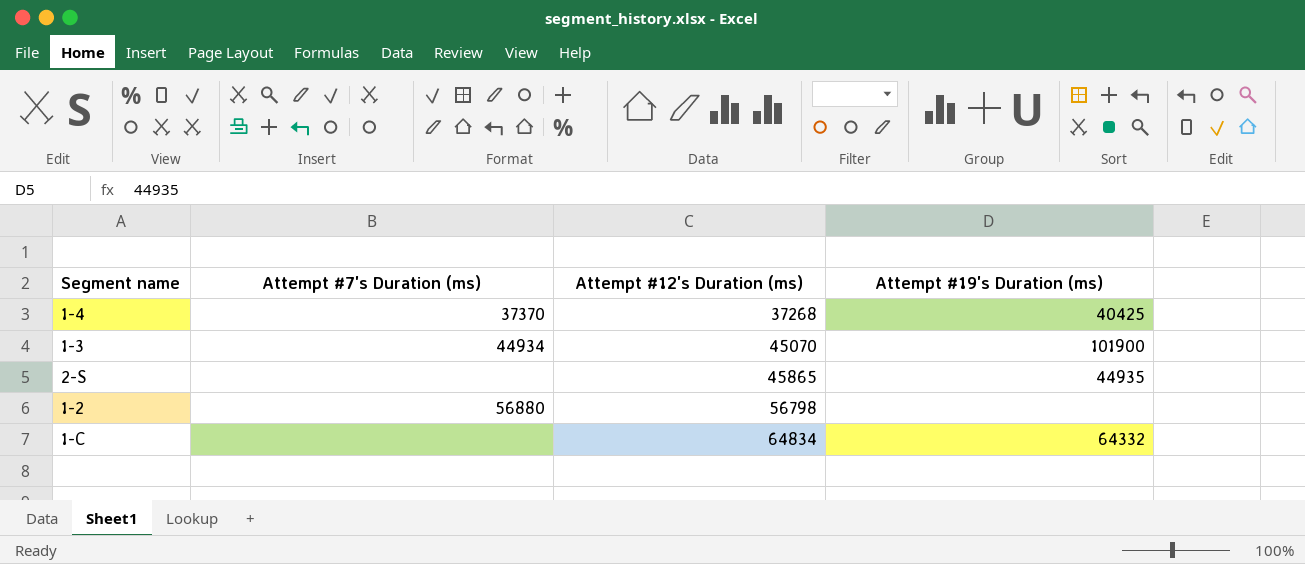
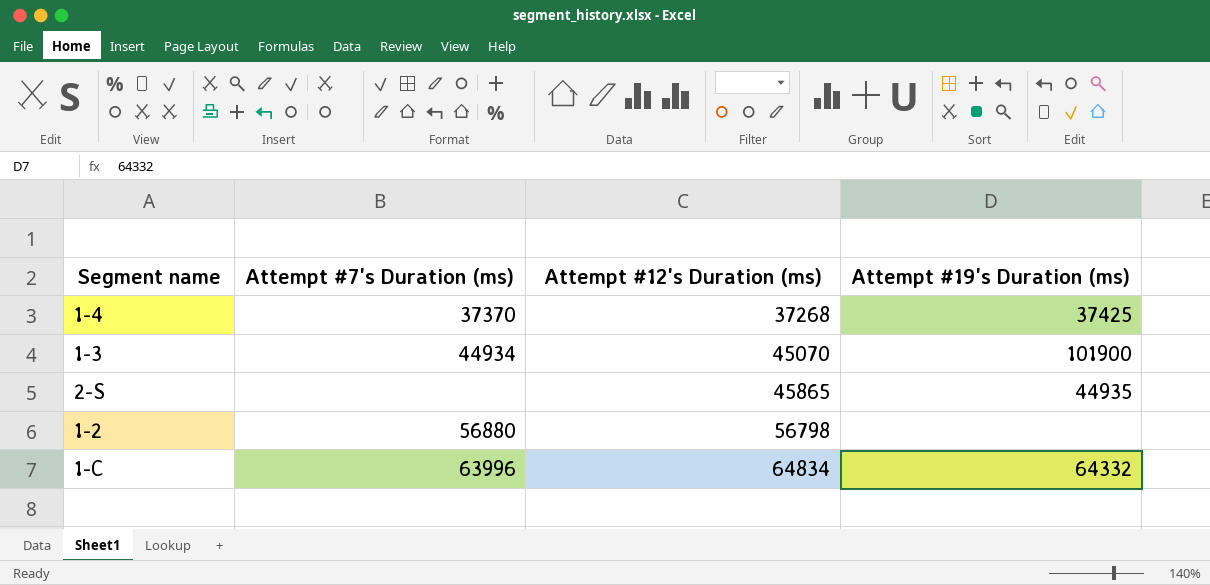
1-4 | Attempt #19's Duration (ms): 40425 -> 37425
1-C | Attempt #7's Duration (ms): none -> 63996

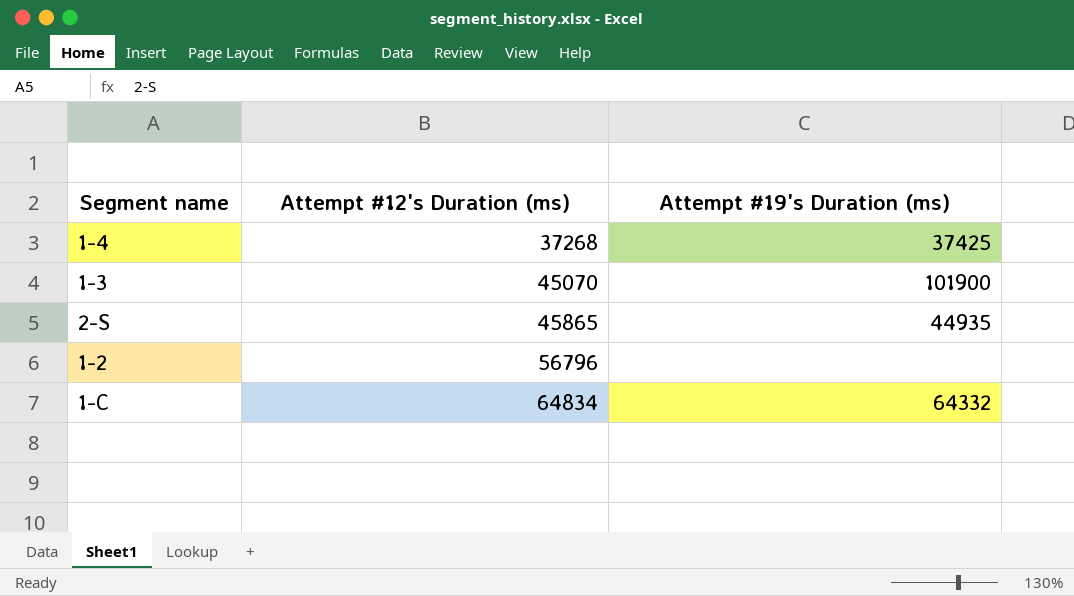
column Attempt #7's Duration (ms) | position: 2 -> none
1-2 | Attempt #12's Duration (ms): 56798 -> 56796

